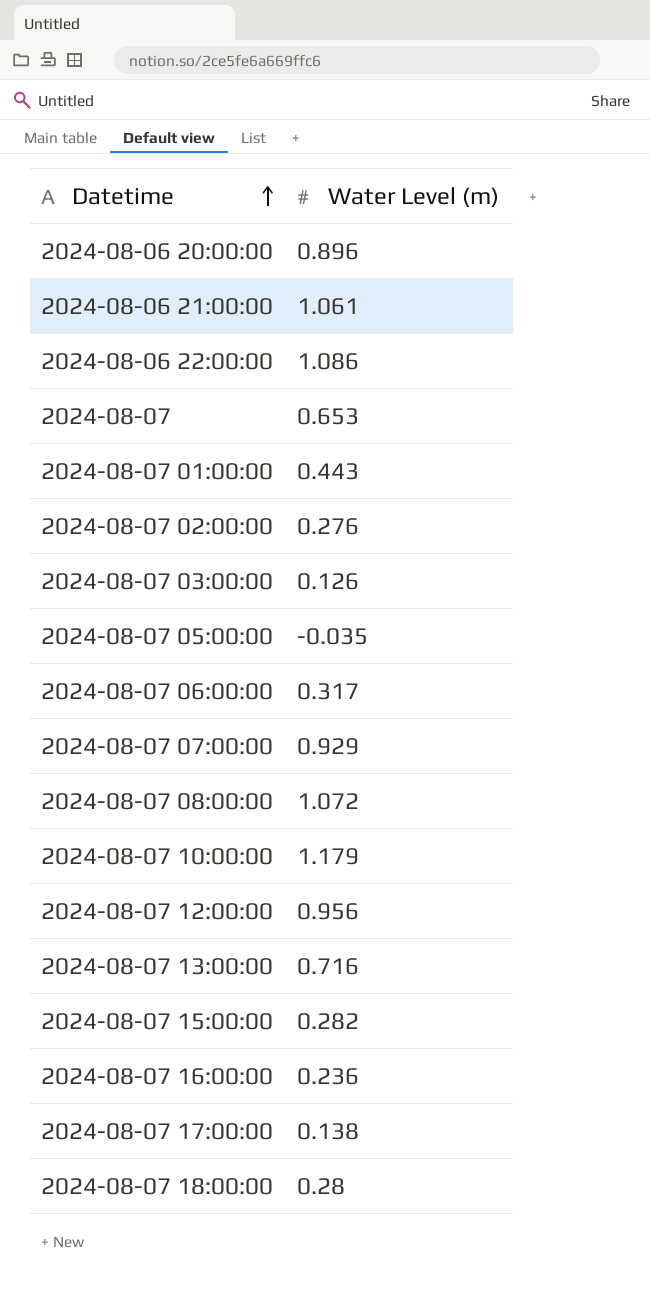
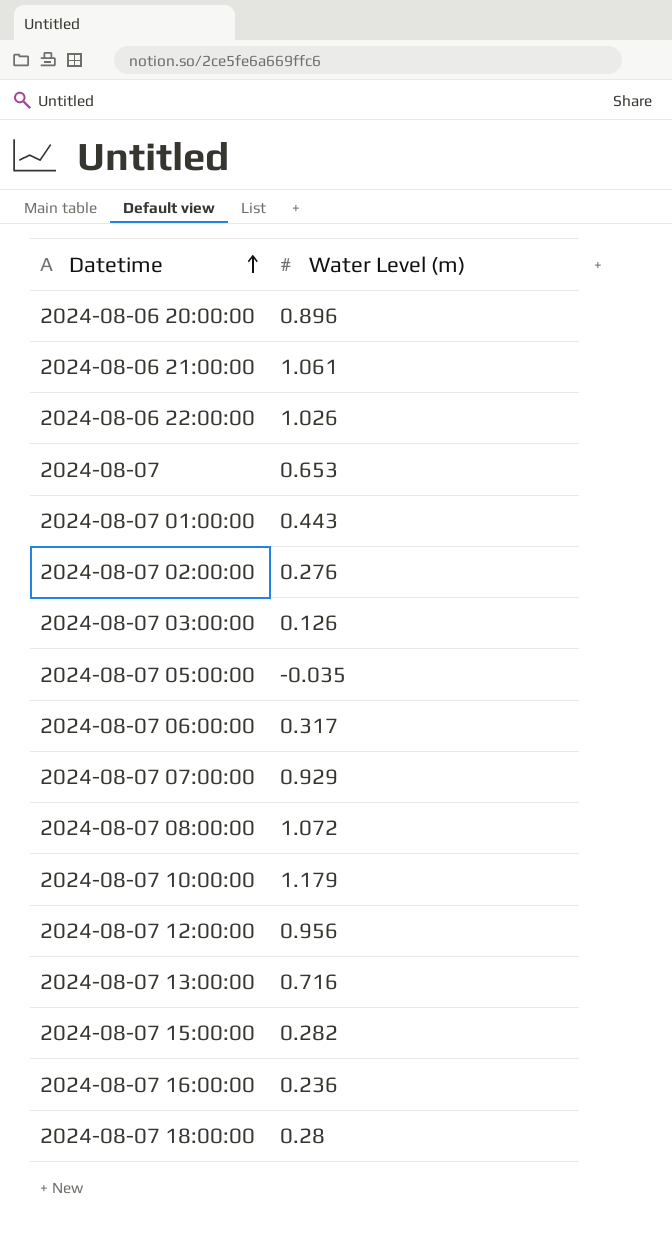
row 2024-08-07 17:00:00: 0.138 -> none
2024-08-06 22:00:00 | Water Level (m): 1.086 -> 1.026

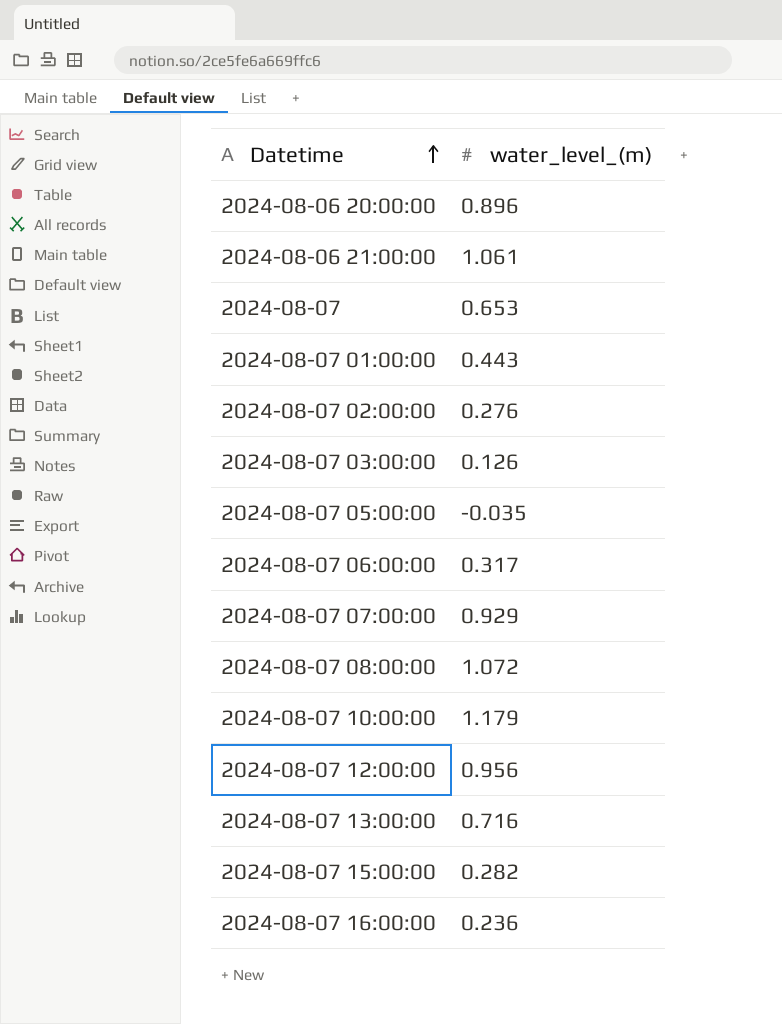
column name: Water Level (m) -> water_level_(m)
row 2024-08-06 22:00:00: 1.026 -> none
row 2024-08-07 18:00:00: 0.28 -> none

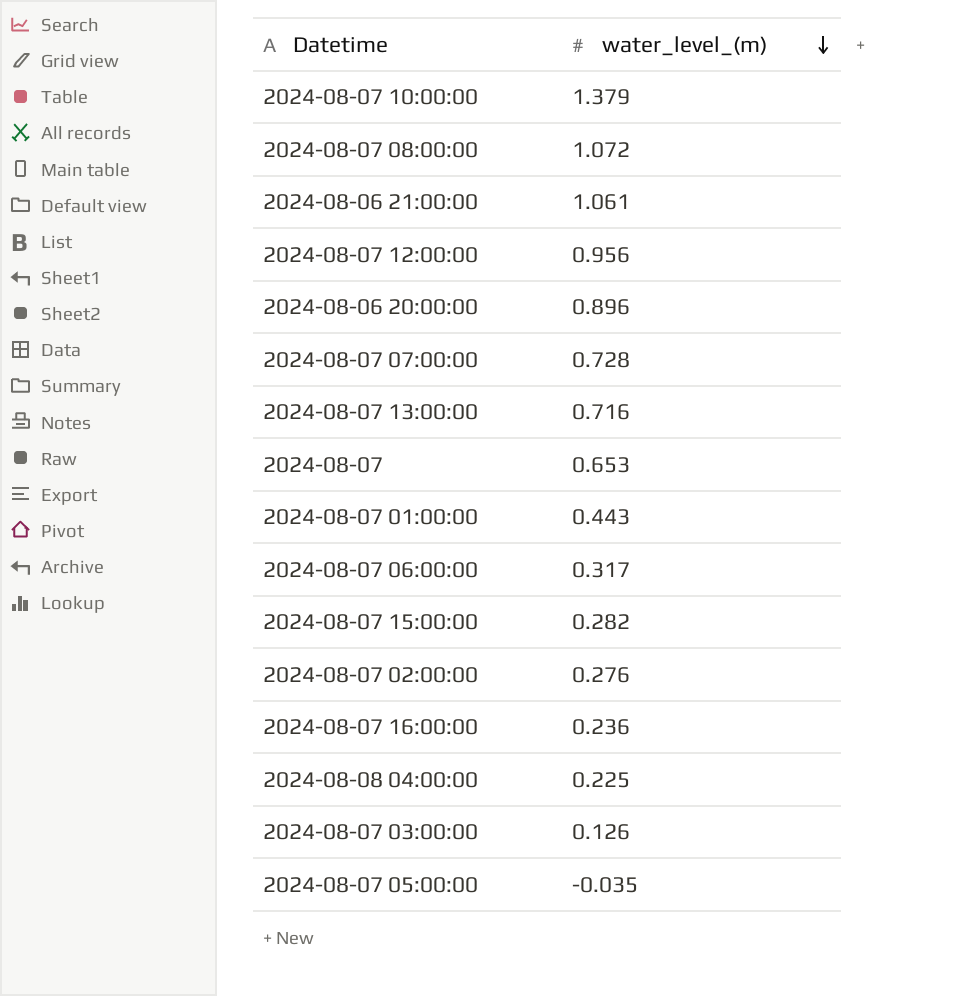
row order: Datetime ascending -> water_level_(m) descending
2024-08-07 10:00:00 | water_level_(m): 1.179 -> 1.379
2024-08-07 07:00:00 | water_level_(m): 0.929 -> 0.728
row 2024-08-08 04:00:00: none -> 0.225

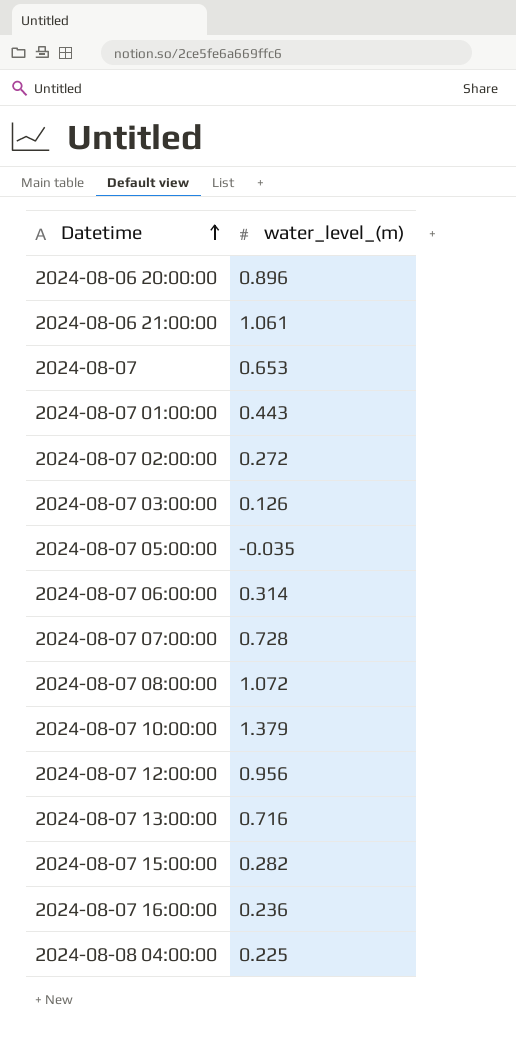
row order: water_level_(m) descending -> Datetime ascending
2024-08-07 02:00:00 | water_level_(m): 0.276 -> 0.272
2024-08-07 06:00:00 | water_level_(m): 0.317 -> 0.314

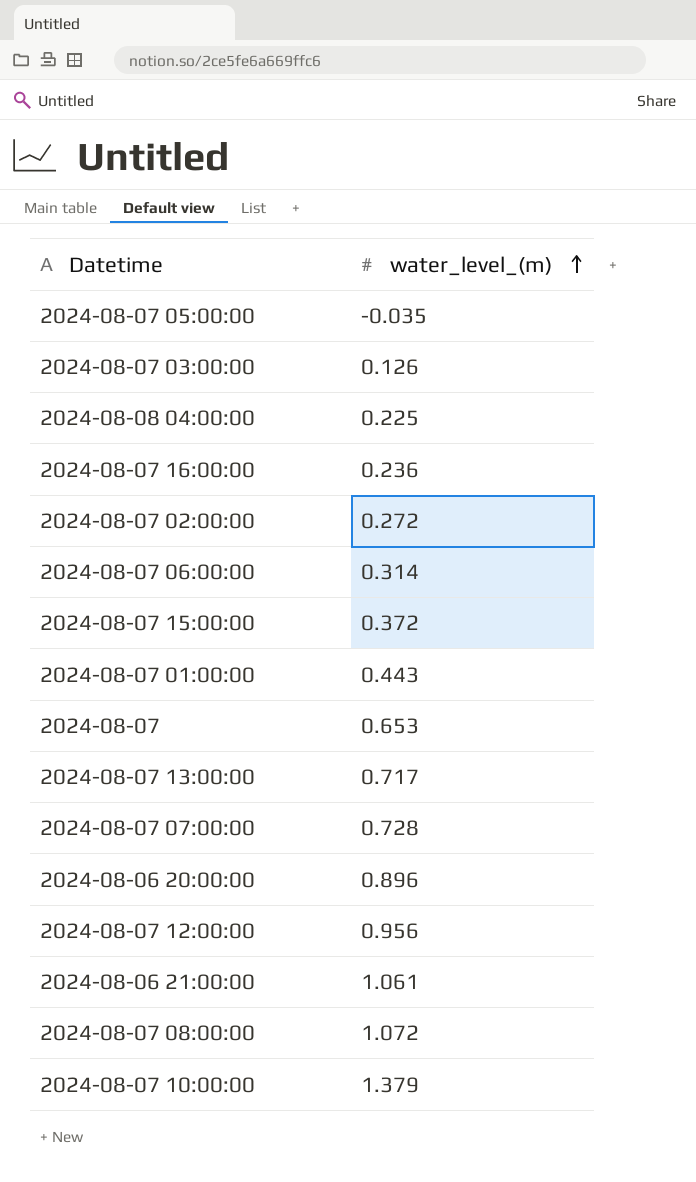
row order: Datetime ascending -> water_level_(m) ascending
2024-08-07 15:00:00 | water_level_(m): 0.282 -> 0.372
2024-08-07 13:00:00 | water_level_(m): 0.716 -> 0.717

